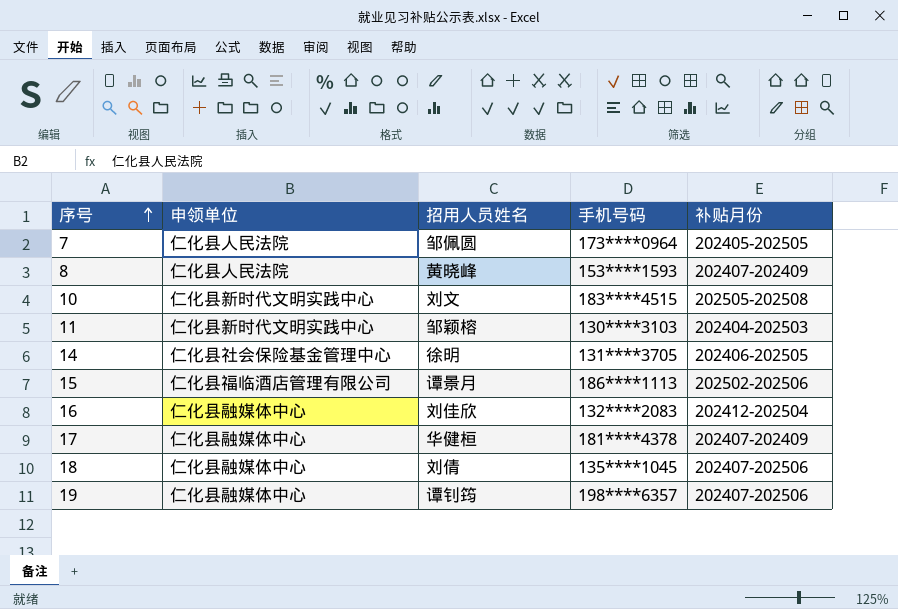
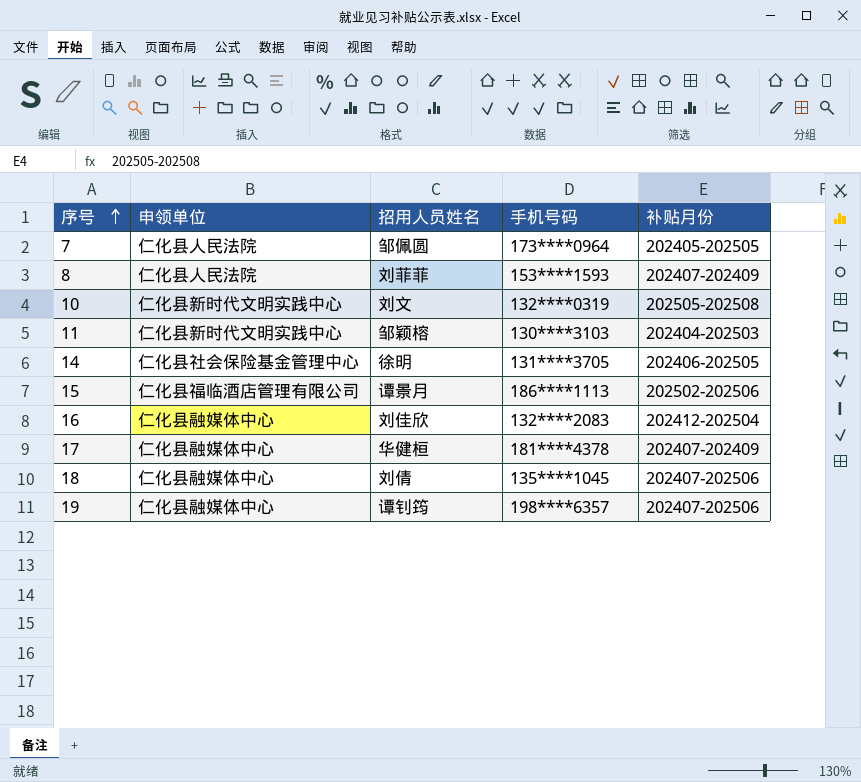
8 | 招用人员姓名: 黄晓峰 -> 刘菲菲
10 | 手机号码: 183****4515 -> 132****0319

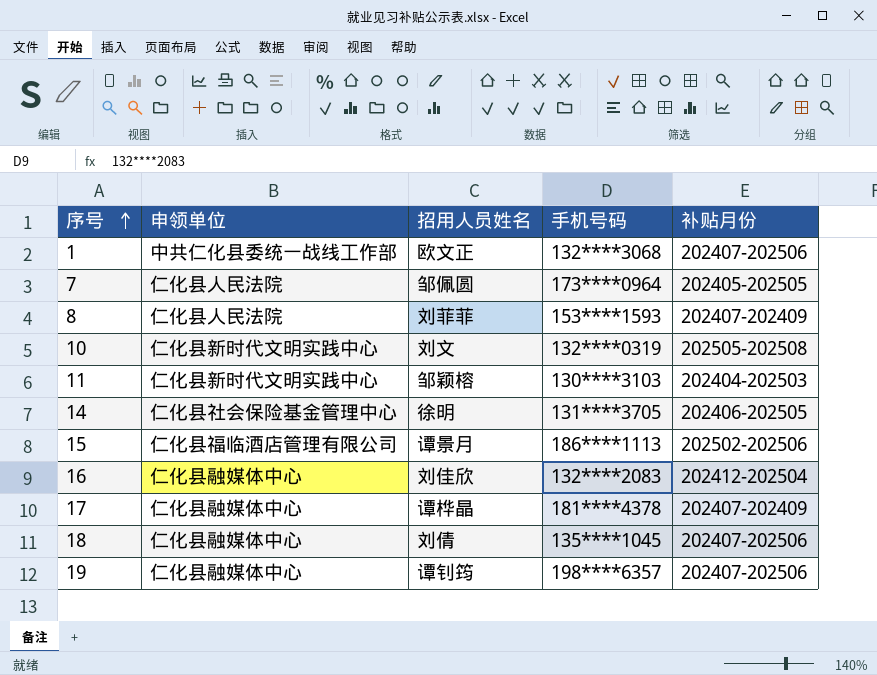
row 1: none -> 中共仁化县委统一战线工作部 | 欧文正 | 132****3068 | 202407-202506
17 | 招用人员姓名: 华健桓 -> 谭桦晶

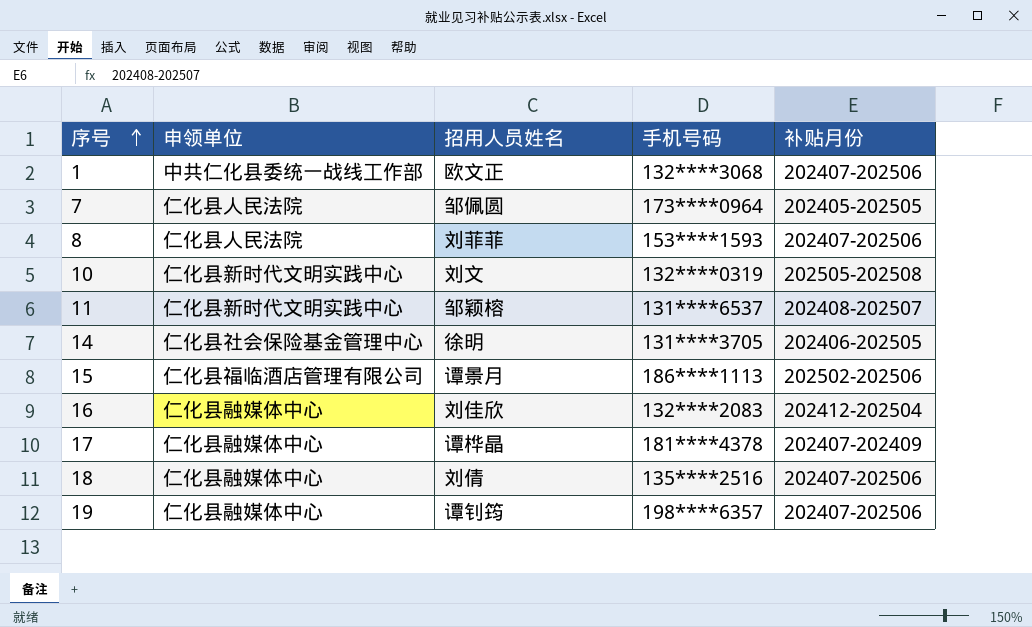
8 | 补贴月份: 202407-202409 -> 202407-202506
11 | 手机号码: 130****3103 -> 131****6537
11 | 补贴月份: 202404-202503 -> 202408-202507
18 | 手机号码: 135****1045 -> 135****2516

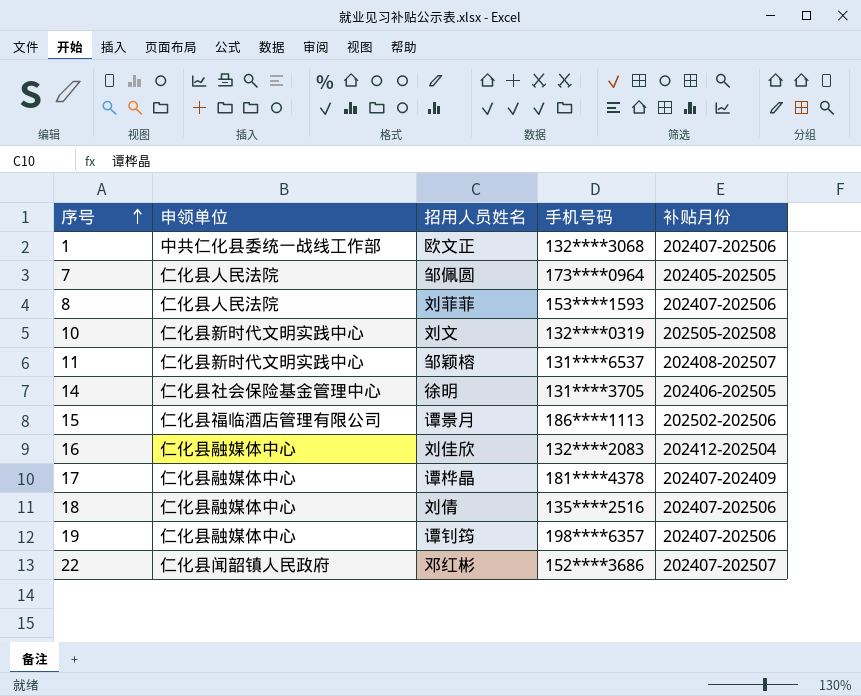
row 22: none -> 仁化县闻韶镇人民政府 | 邓红彬 | 152****3686 | 202407-202507

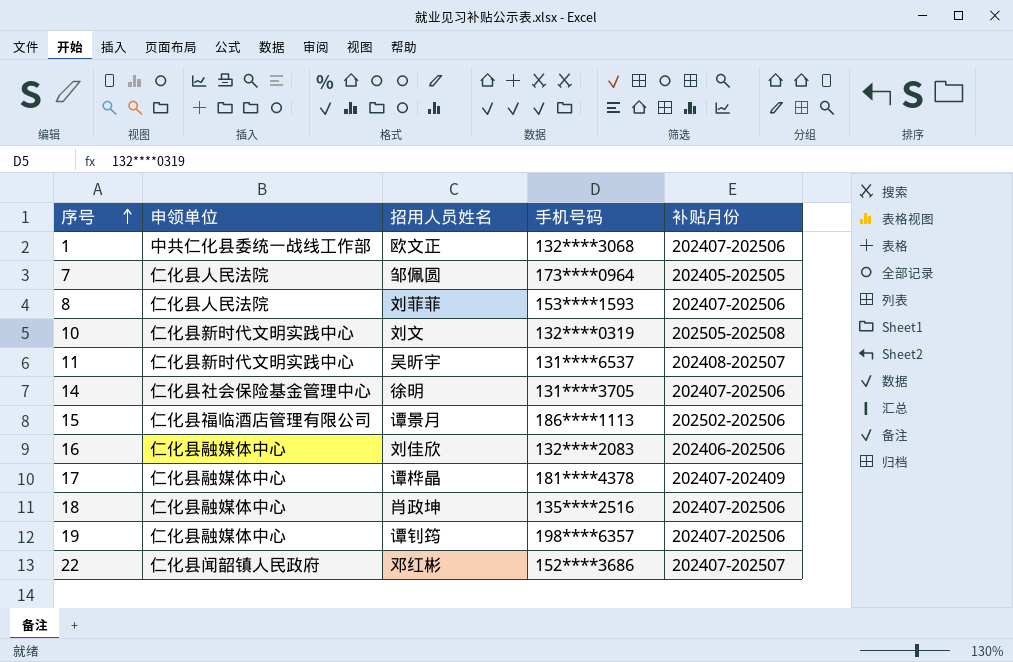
11 | 招用人员姓名: 邹颖榕 -> 吴昕宇
14 | 补贴月份: 202406-202505 -> 202407-202506
16 | 补贴月份: 202412-202504 -> 202406-202506
18 | 招用人员姓名: 刘倩 -> 肖政坤

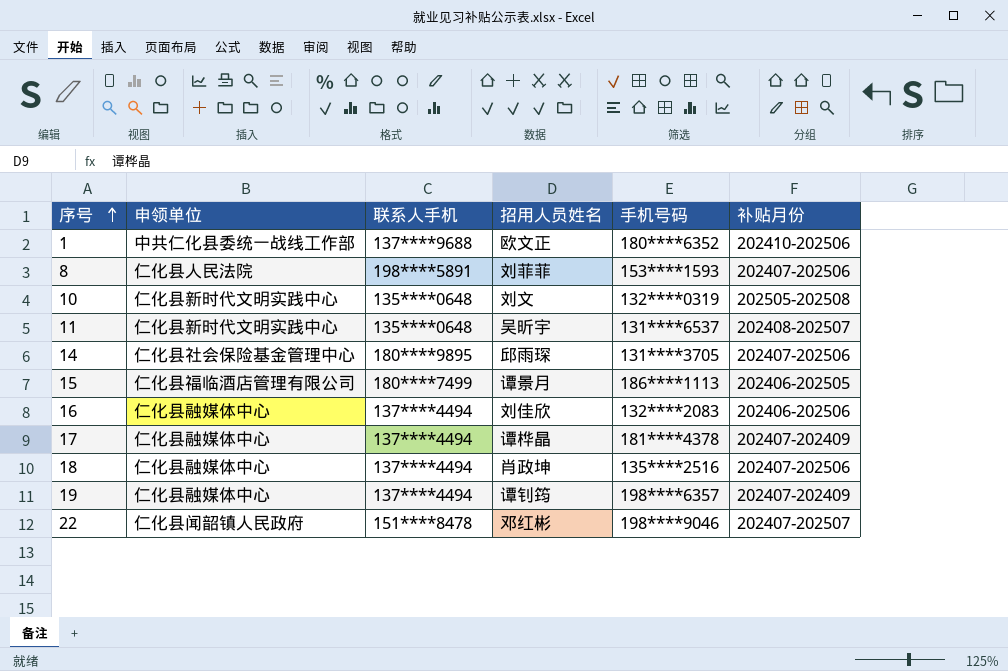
column 联系人手机 | position: none -> 3
row 7: 仁化县人民法院 | 邹佩圆 | 173****0964 | 202405-202505 -> none
1 | 手机号码: 132****3068 -> 180****6352
1 | 补贴月份: 202407-202506 -> 202410-202506
14 | 招用人员姓名: 徐明 -> 邱雨琛
15 | 补贴月份: 202502-202506 -> 202406-202505
19 | 补贴月份: 202407-202506 -> 202407-202409
22 | 手机号码: 152****3686 -> 198****9046

